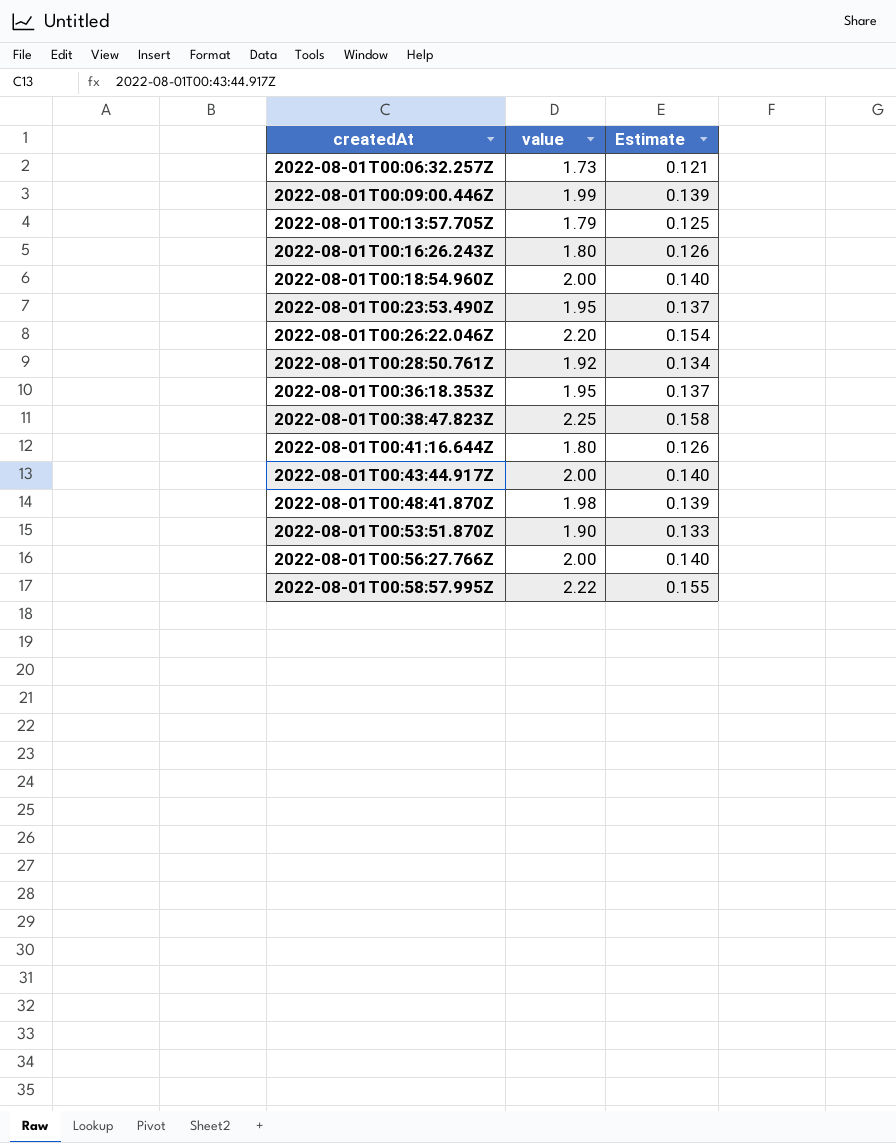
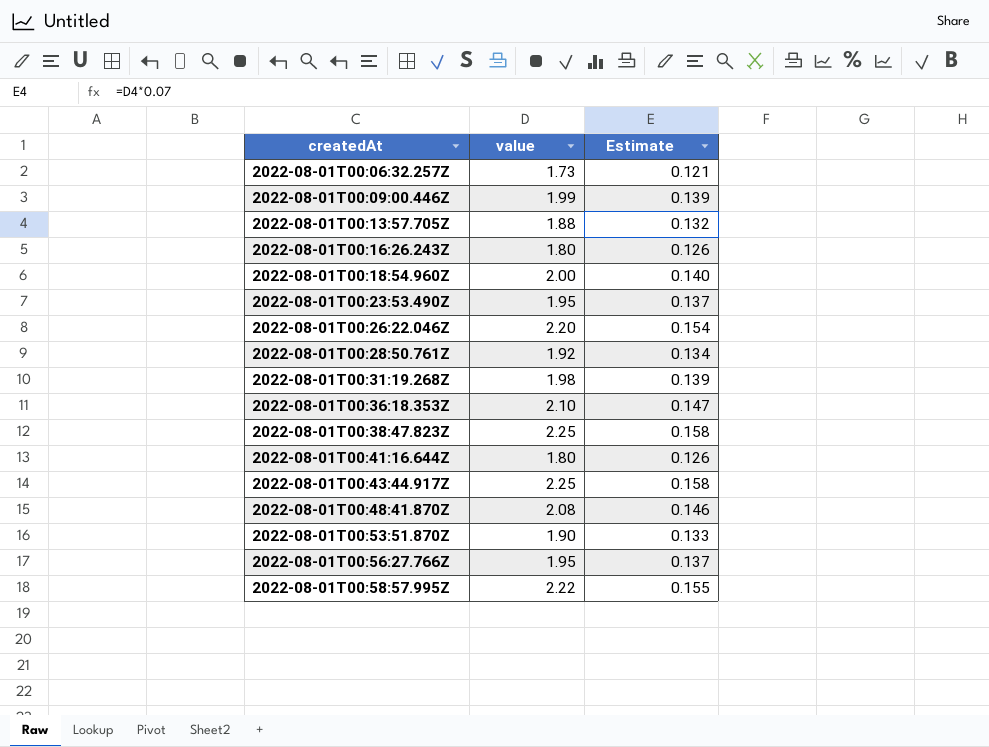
2022-08-01T00:13:57.705Z | value: 1.79 -> 1.88
2022-08-01T00:13:57.705Z | Estimate: 0.125 -> 0.132
row 2022-08-01T00:31:19.268Z: none -> 1.98 | 0.139
2022-08-01T00:36:18.353Z | value: 1.95 -> 2.10
2022-08-01T00:36:18.353Z | Estimate: 0.137 -> 0.147
2022-08-01T00:43:44.917Z | value: 2.00 -> 2.25
2022-08-01T00:43:44.917Z | Estimate: 0.140 -> 0.158
2022-08-01T00:48:41.870Z | value: 1.98 -> 2.08
2022-08-01T00:48:41.870Z | Estimate: 0.139 -> 0.146
2022-08-01T00:56:27.766Z | value: 2.00 -> 1.95
2022-08-01T00:56:27.766Z | Estimate: 0.140 -> 0.137

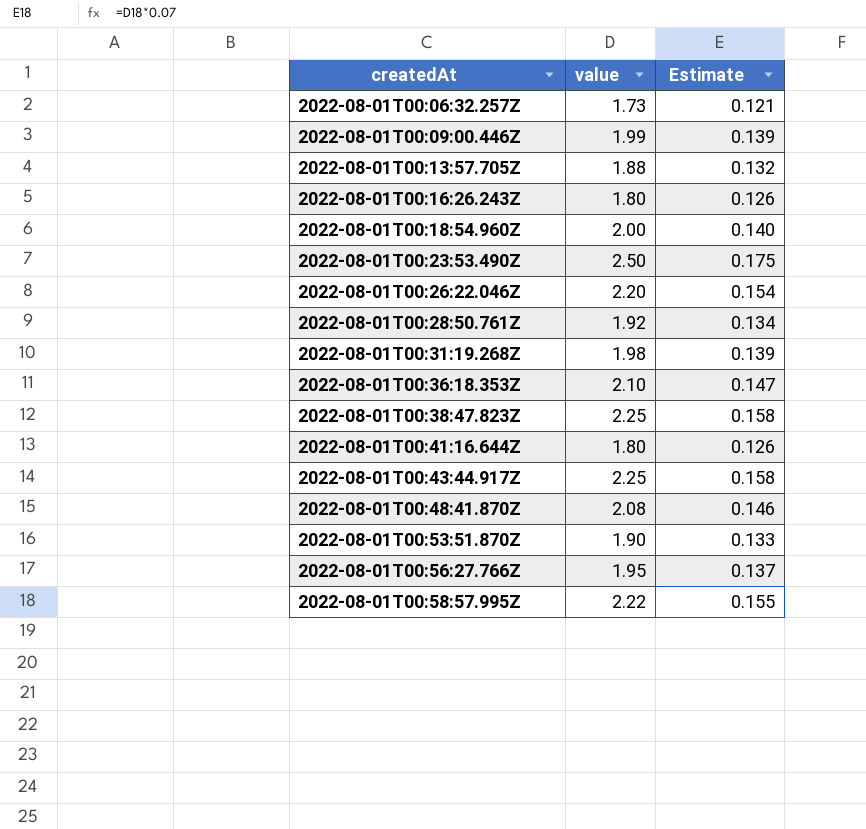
2022-08-01T00:23:53.490Z | value: 1.95 -> 2.50
2022-08-01T00:23:53.490Z | Estimate: 0.137 -> 0.175

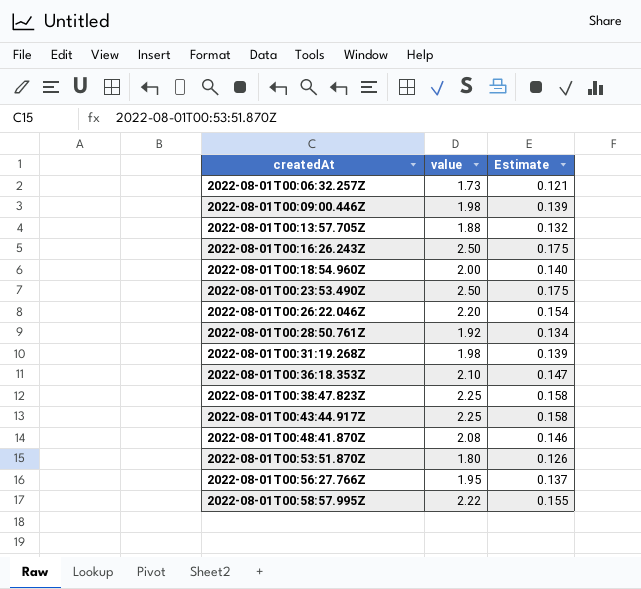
row 2022-08-01T00:41:16.644Z: 1.80 | 0.126 -> none
2022-08-01T00:09:00.446Z | value: 1.99 -> 1.98
2022-08-01T00:16:26.243Z | value: 1.80 -> 2.50
2022-08-01T00:16:26.243Z | Estimate: 0.126 -> 0.175
2022-08-01T00:53:51.870Z | value: 1.90 -> 1.80
2022-08-01T00:53:51.870Z | Estimate: 0.133 -> 0.126

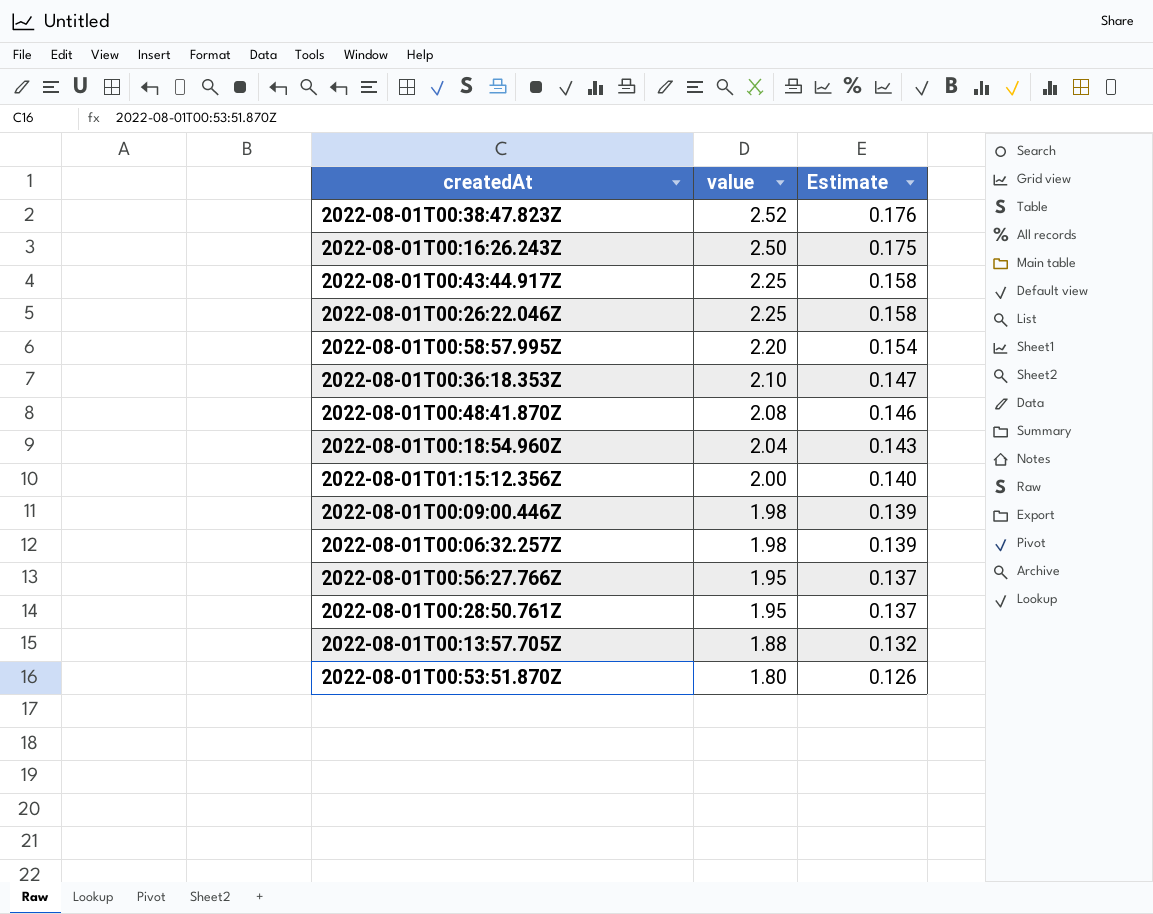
row order: createdAt ascending -> value descending
row 2022-08-01T00:23:53.490Z: 2.50 | 0.175 -> none
row 2022-08-01T00:31:19.268Z: 1.98 | 0.139 -> none
2022-08-01T00:38:47.823Z | value: 2.25 -> 2.52
2022-08-01T00:38:47.823Z | Estimate: 0.158 -> 0.176
2022-08-01T00:26:22.046Z | value: 2.20 -> 2.25
2022-08-01T00:26:22.046Z | Estimate: 0.154 -> 0.158
2022-08-01T00:58:57.995Z | value: 2.22 -> 2.20
2022-08-01T00:58:57.995Z | Estimate: 0.155 -> 0.154
2022-08-01T00:18:54.960Z | value: 2.00 -> 2.04
2022-08-01T00:18:54.960Z | Estimate: 0.140 -> 0.143
row 2022-08-01T01:15:12.356Z: none -> 2.00 | 0.140
2022-08-01T00:06:32.257Z | value: 1.73 -> 1.98
2022-08-01T00:06:32.257Z | Estimate: 0.121 -> 0.139
2022-08-01T00:28:50.761Z | value: 1.92 -> 1.95
2022-08-01T00:28:50.761Z | Estimate: 0.134 -> 0.137

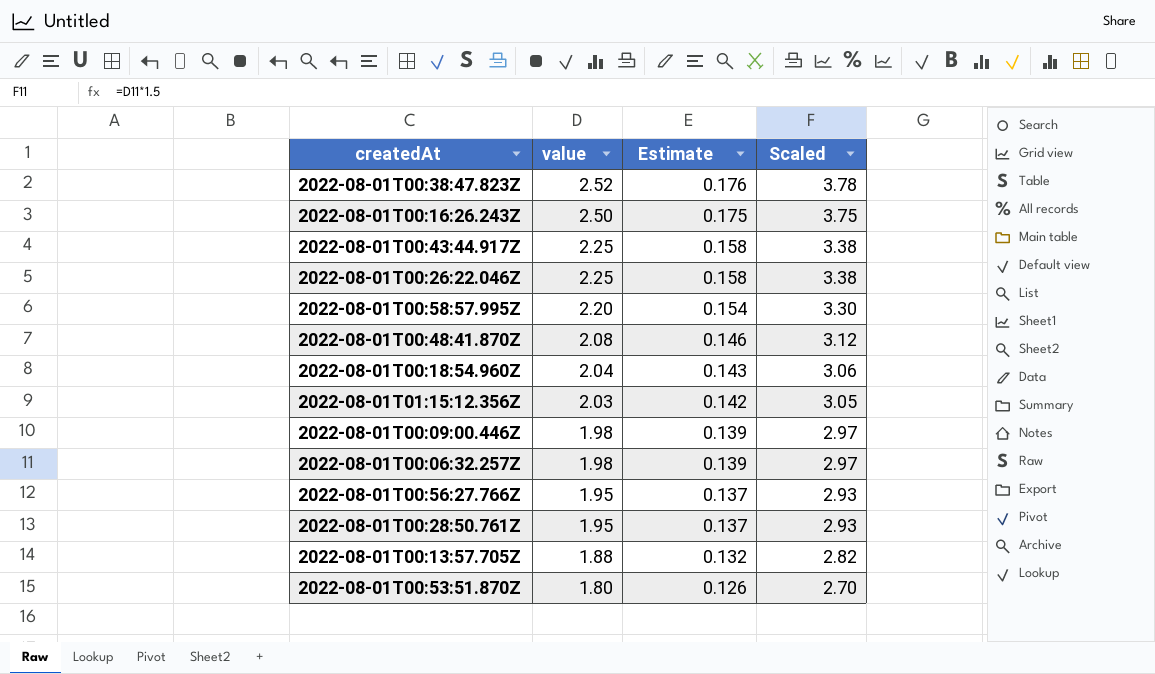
column Scaled | formula: none -> [value] * 1.5
row 2022-08-01T00:36:18.353Z: 2.10 | 0.147 -> none
2022-08-01T01:15:12.356Z | value: 2.00 -> 2.03
2022-08-01T01:15:12.356Z | Estimate: 0.140 -> 0.142

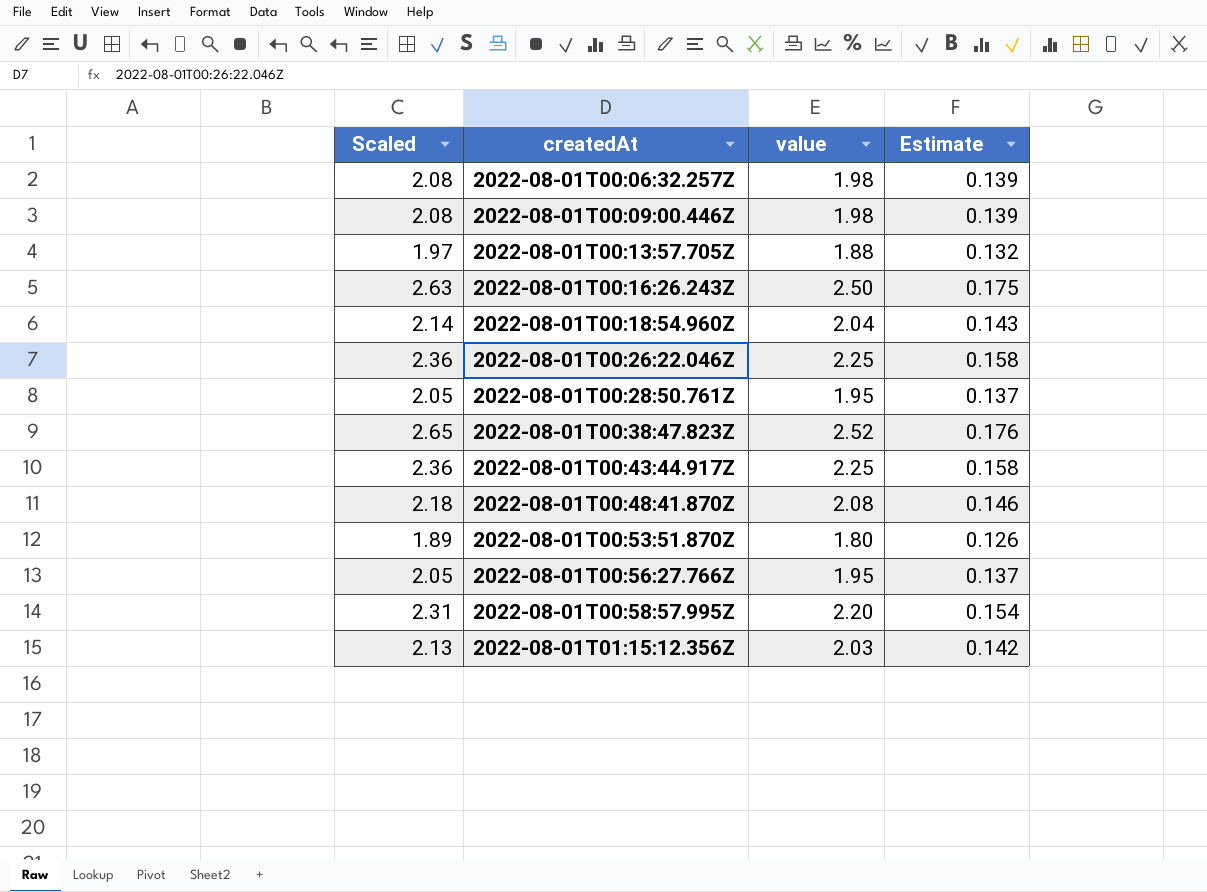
row order: value descending -> createdAt ascending
column Scaled | formula: [value] * 1.5 -> [value] * 1.05
column Scaled | position: 4 -> 1

